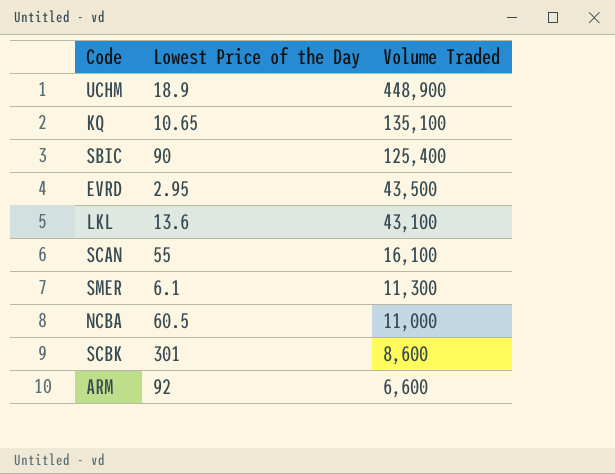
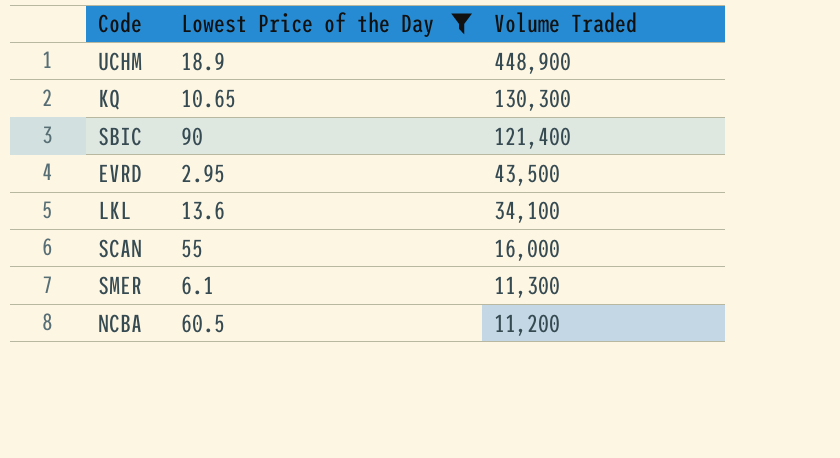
filter: none -> Lowest Price of the Day <= 90
KQ | Volume Traded: 135,100 -> 130,300
SBIC | Volume Traded: 125,400 -> 121,400
LKL | Volume Traded: 43,100 -> 34,100
SCAN | Volume Traded: 16,100 -> 16,000
NCBA | Volume Traded: 11,000 -> 11,200

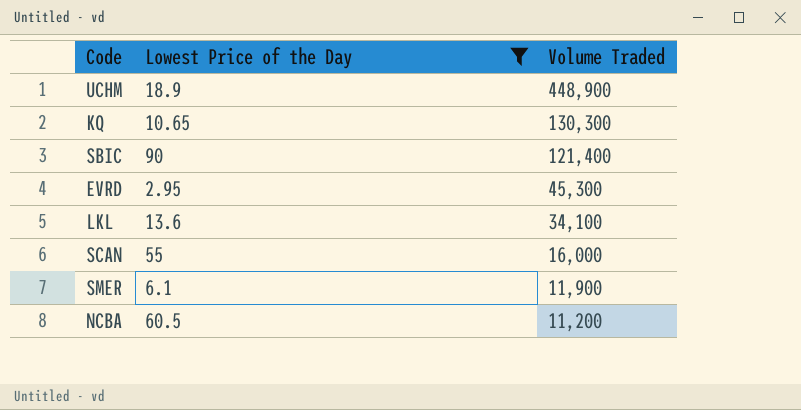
EVRD | Volume Traded: 43,500 -> 45,300
SMER | Volume Traded: 11,300 -> 11,900

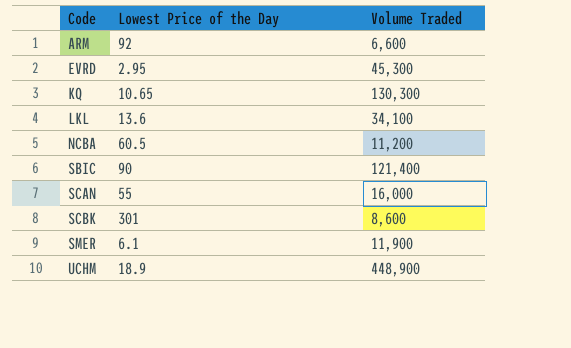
filter: Lowest Price of the Day <= 90 -> none
row order: Volume Traded descending -> Code ascending

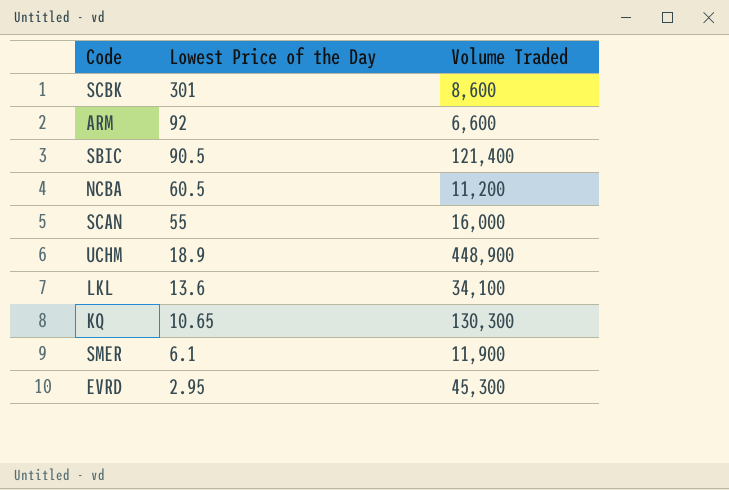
row order: Code ascending -> Lowest Price of the Day descending
SBIC | Lowest Price of the Day: 90 -> 90.5

